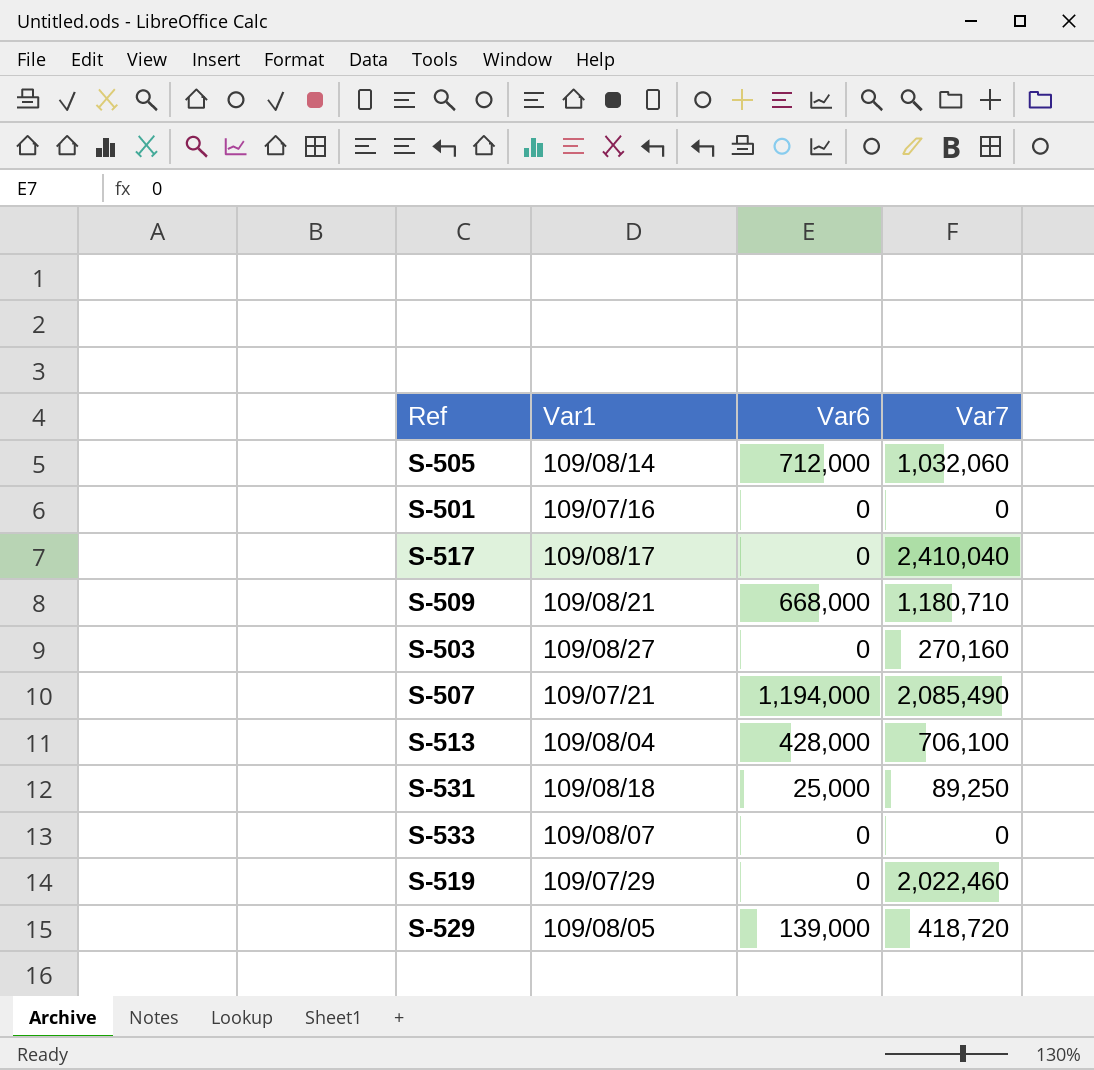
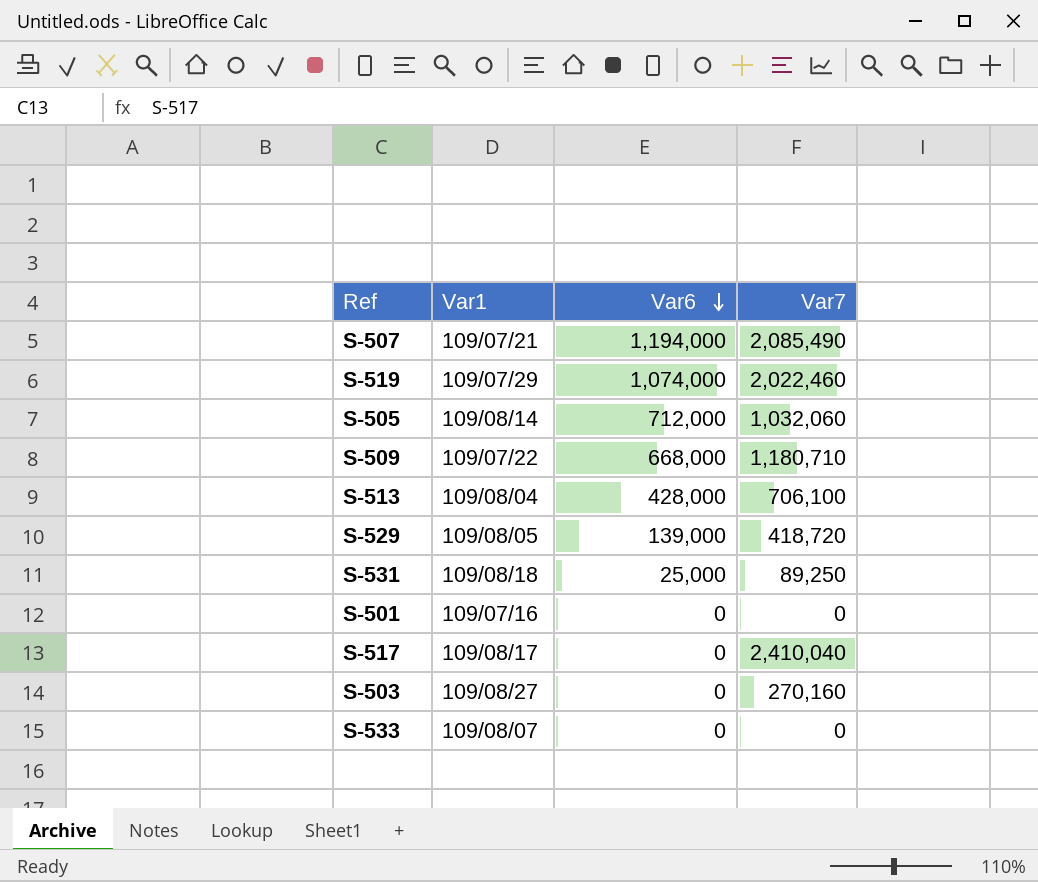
row order: none -> Var6 descending
S-519 | Var6: 0 -> 1,074,000
S-509 | Var1: 109/08/21 -> 109/07/22

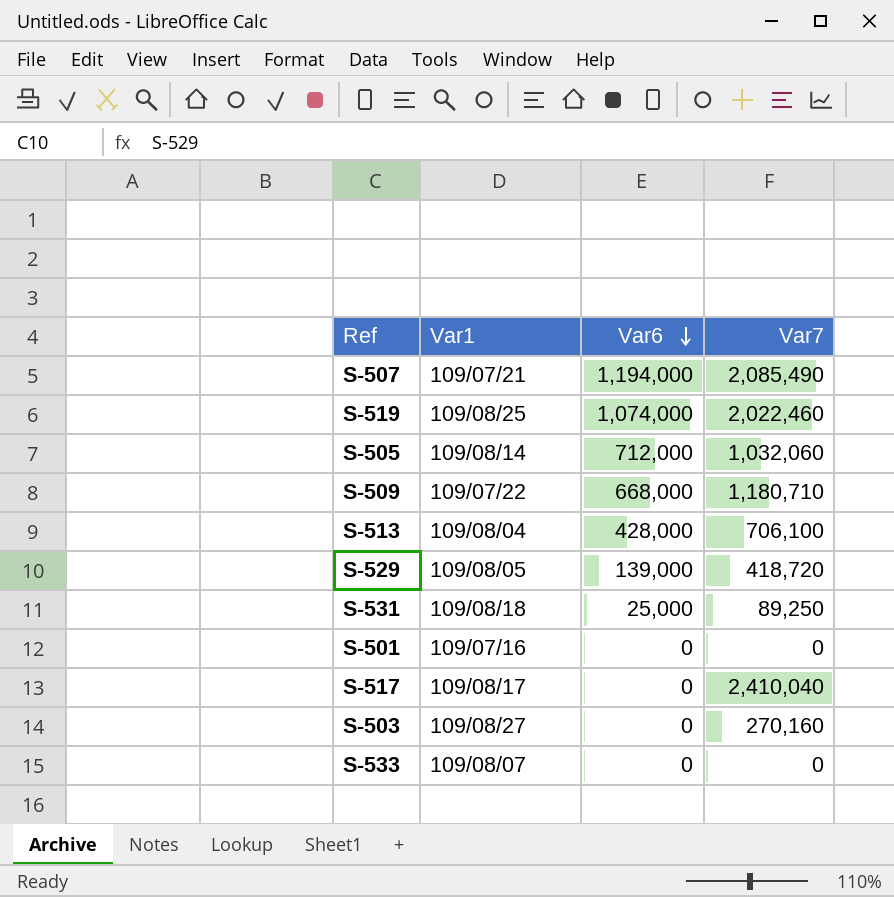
S-519 | Var1: 109/07/29 -> 109/08/25

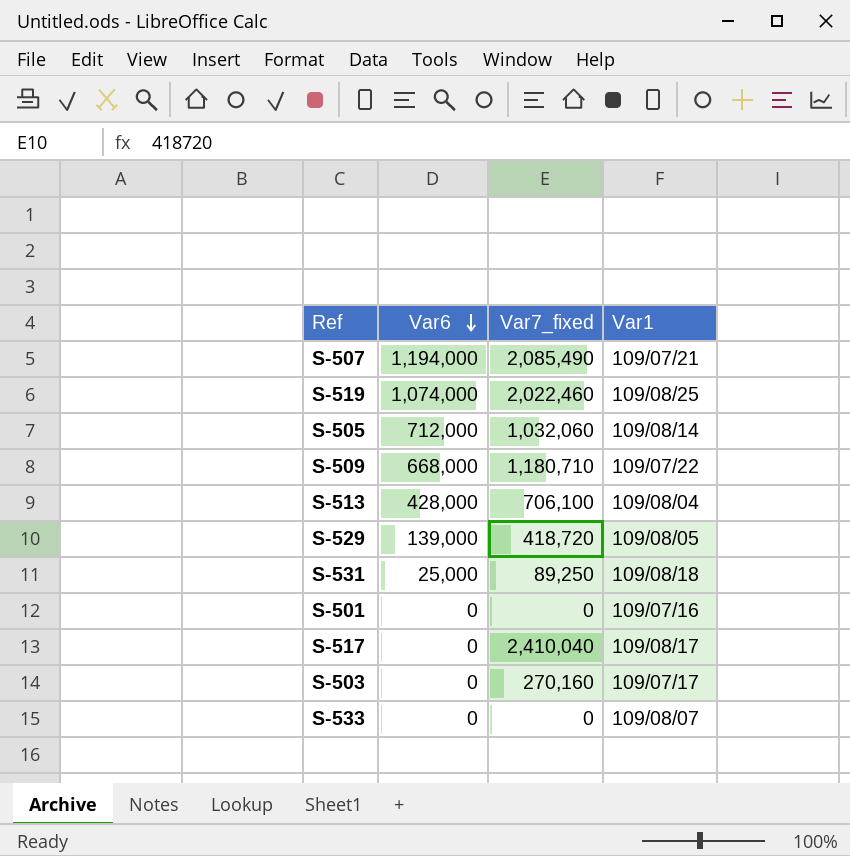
column name: Var7 -> Var7_fixed
column Var1 | position: 2 -> 4
S-503 | Var1: 109/08/27 -> 109/07/17

